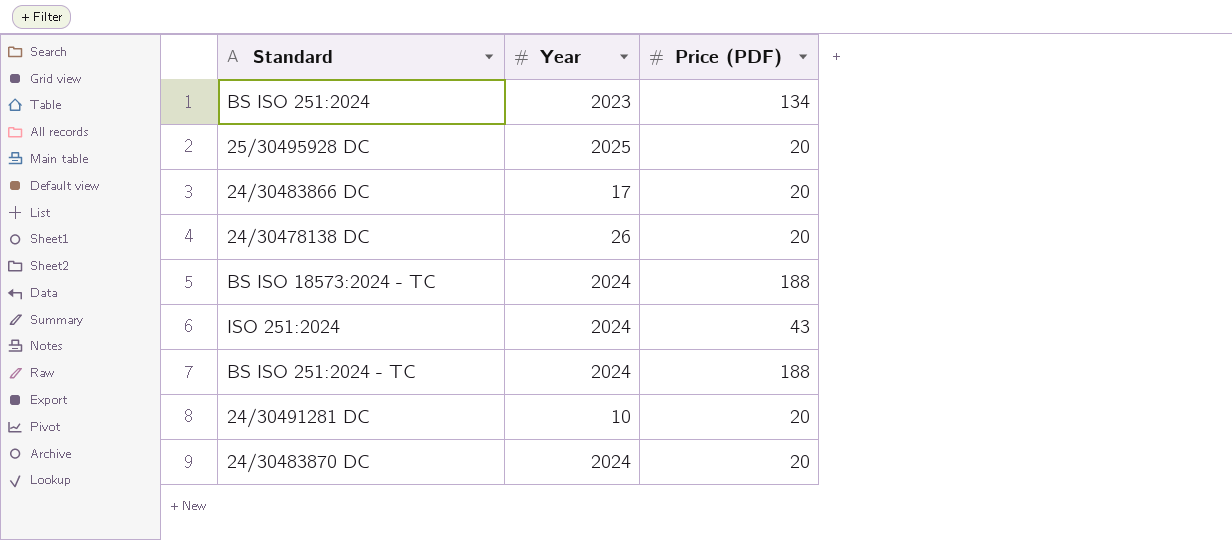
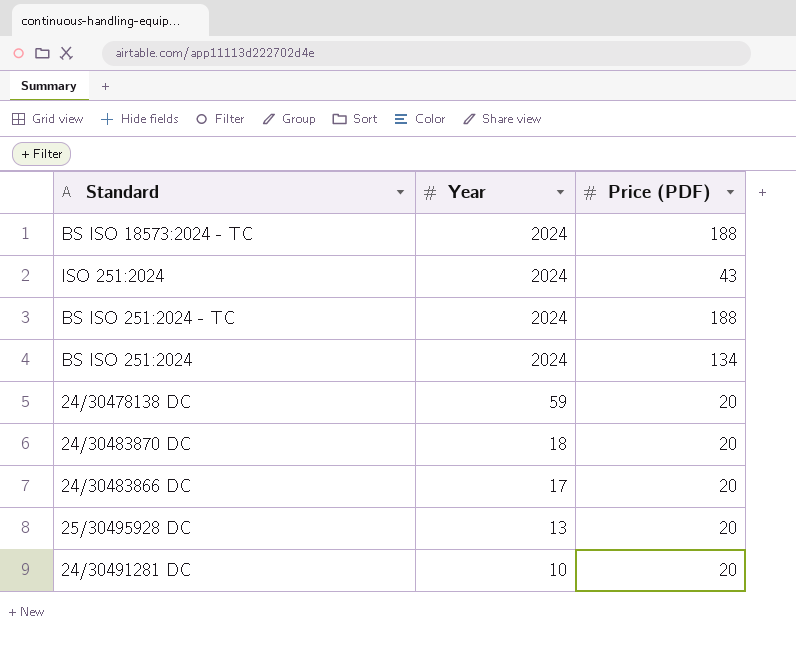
row order: none -> Year descending
BS ISO 251:2024 | Year: 2023 -> 2024
24/30478138 DC | Year: 26 -> 59
24/30483870 DC | Year: 2024 -> 18
25/30495928 DC | Year: 2025 -> 13

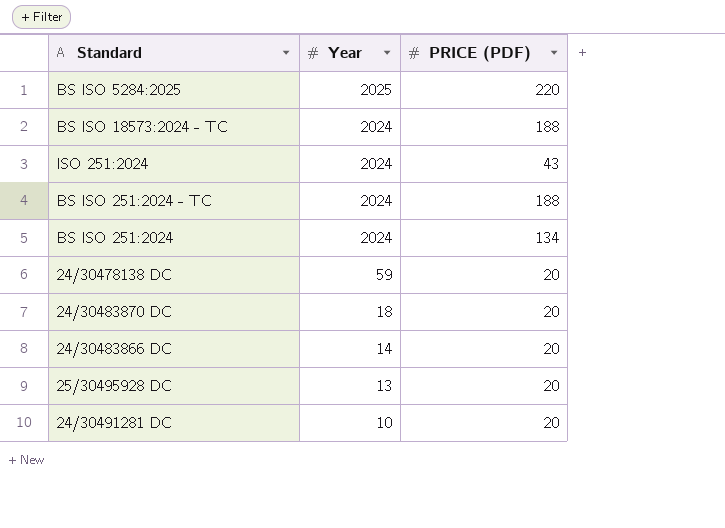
column name: Price (PDF) -> PRICE (PDF)
row BS ISO 5284:2025: none -> 2025 | 220
24/30483866 DC | Year: 17 -> 14

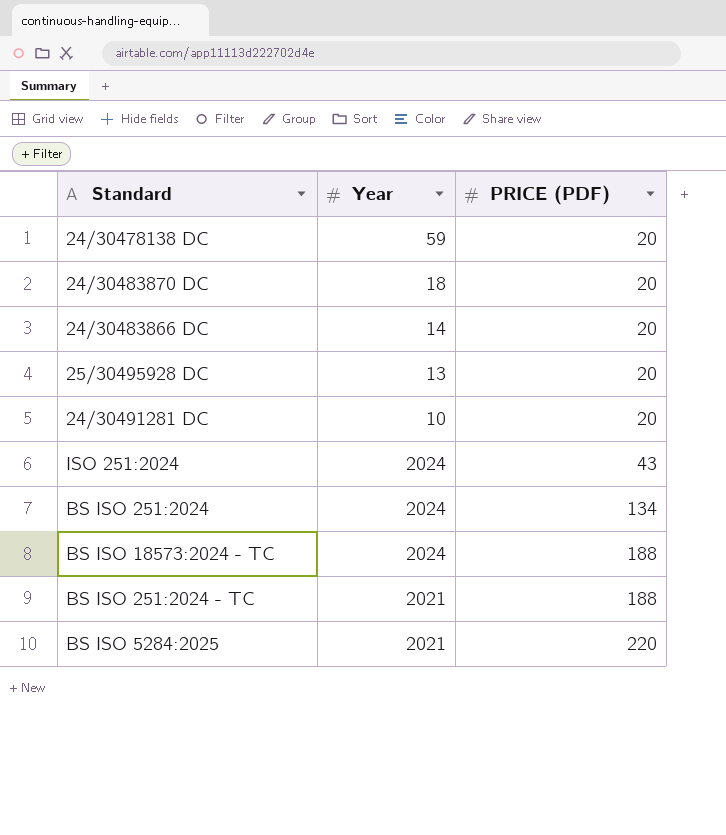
row order: Year descending -> PRICE (PDF) ascending
BS ISO 251:2024 - TC | Year: 2024 -> 2021
BS ISO 5284:2025 | Year: 2025 -> 2021

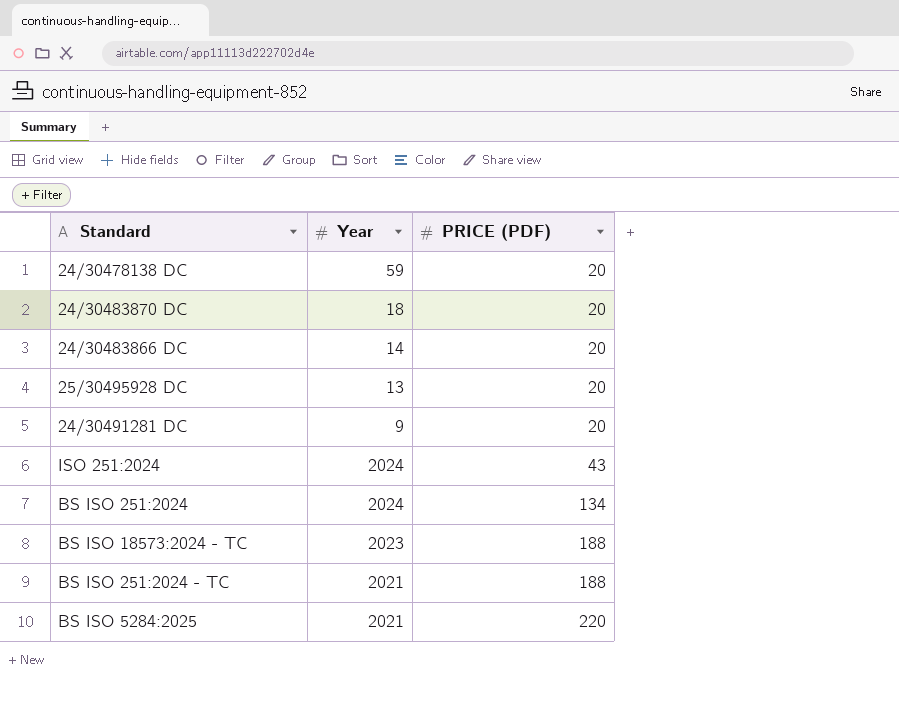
24/30491281 DC | Year: 10 -> 9
BS ISO 18573:2024 - TC | Year: 2024 -> 2023

